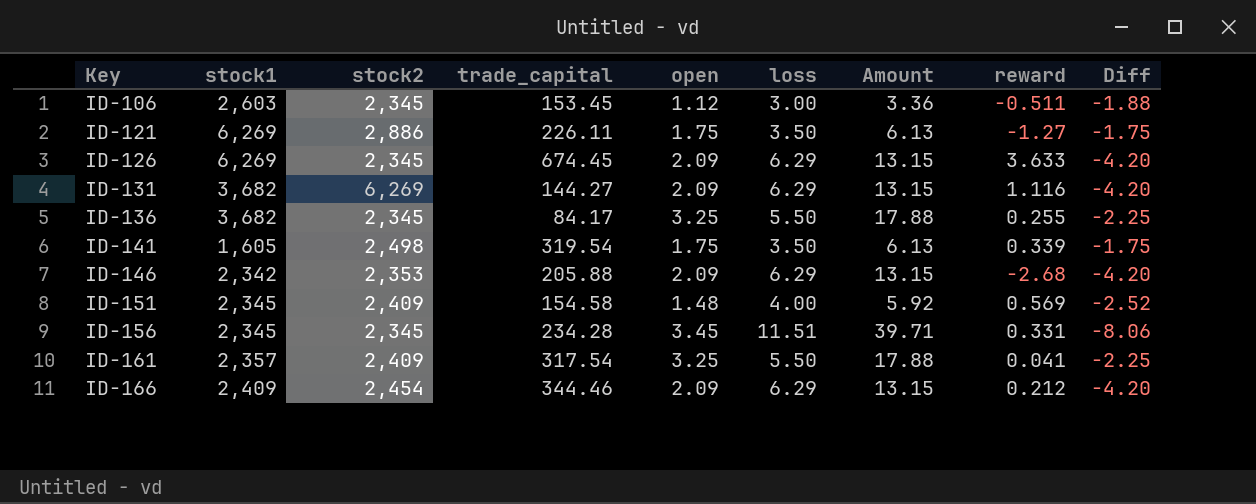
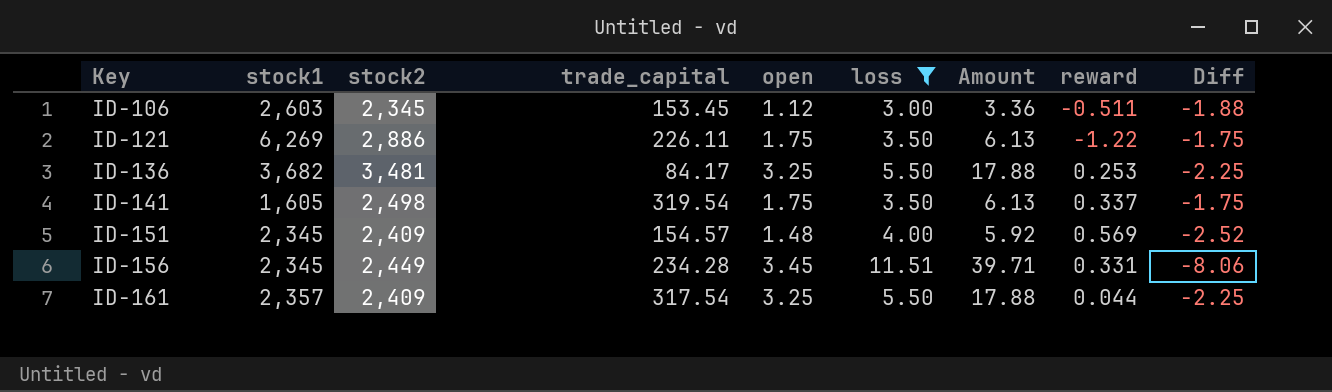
filter: none -> loss != 6.29
ID-121 | reward: -1.27 -> -1.22
ID-136 | stock2: 2,345 -> 3,481
ID-136 | reward: 0.255 -> 0.253
ID-141 | reward: 0.339 -> 0.337
ID-151 | trade_capital: 154.58 -> 154.57
ID-156 | stock2: 2,345 -> 2,449
ID-161 | reward: 0.041 -> 0.044

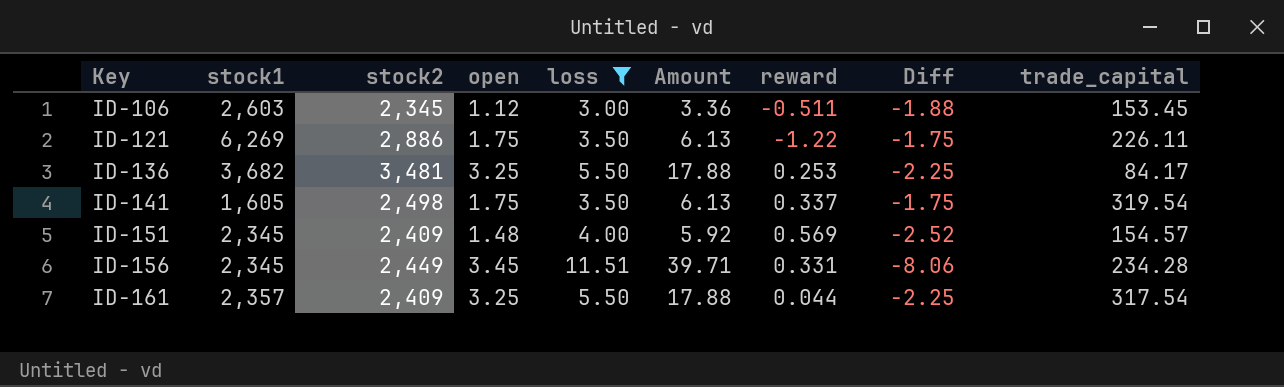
column trade_capital | position: 4 -> 9

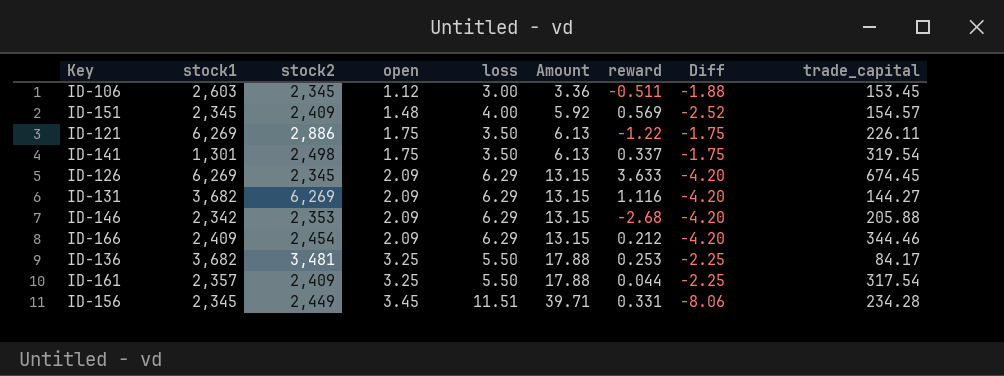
filter: loss != 6.29 -> none
row order: Key ascending -> open ascending
ID-141 | stock1: 1,605 -> 1,301

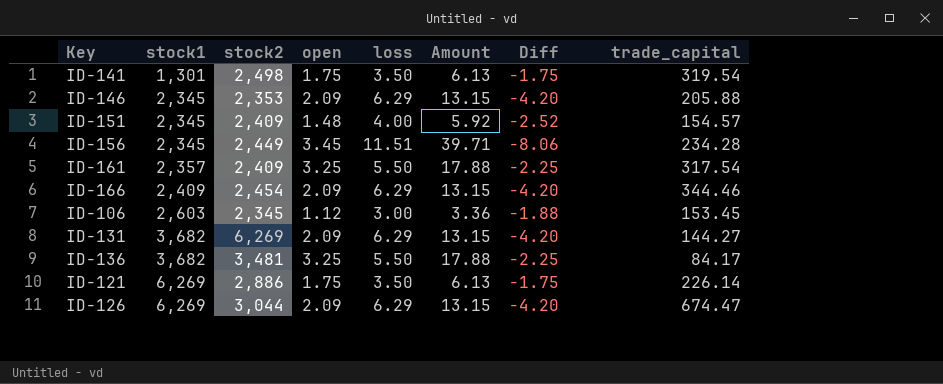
row order: open ascending -> stock1 ascending
column reward | position: 7 -> none
ID-146 | stock1: 2,342 -> 2,345
ID-121 | trade_capital: 226.11 -> 226.14
ID-126 | stock2: 2,345 -> 3,044
ID-126 | trade_capital: 674.45 -> 674.47

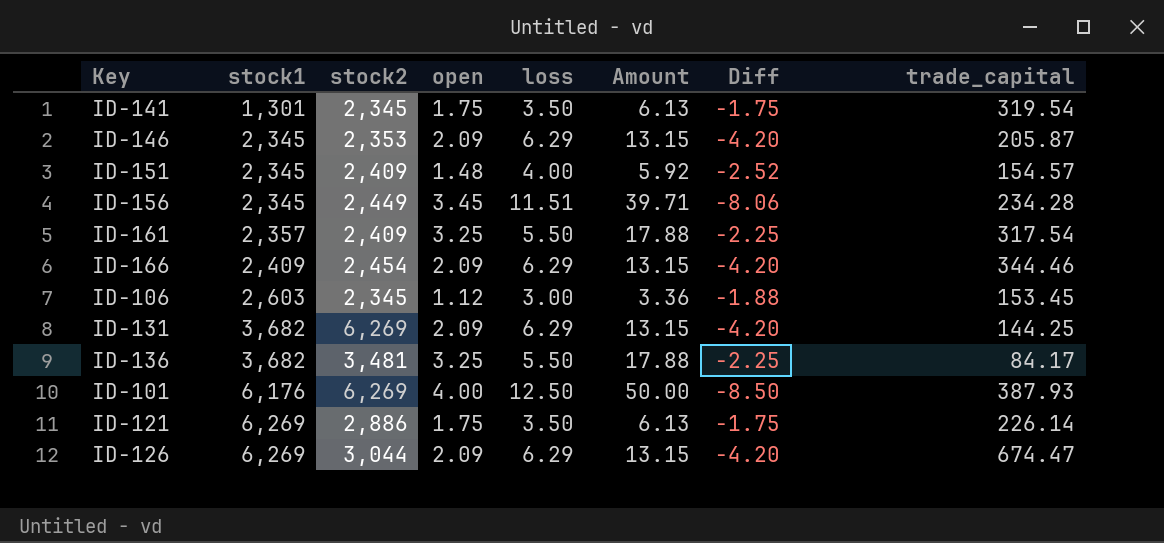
ID-141 | stock2: 2,498 -> 2,345
ID-146 | trade_capital: 205.88 -> 205.87
ID-131 | trade_capital: 144.27 -> 144.25
row ID-101: none -> 6,176 | 6,269 | 4.00 | 12.50 | 50.00 | -8.50 | 387.93

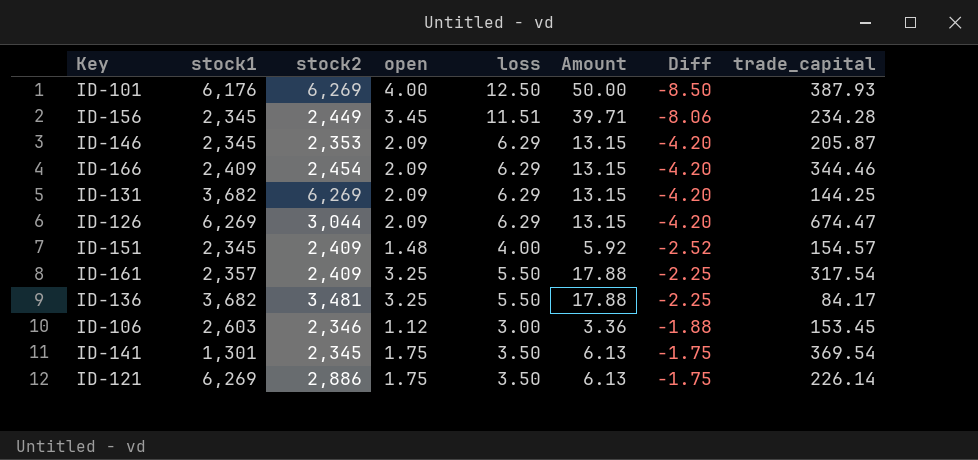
row order: stock1 ascending -> Diff ascending
ID-106 | stock2: 2,345 -> 2,346
ID-141 | trade_capital: 319.54 -> 369.54

